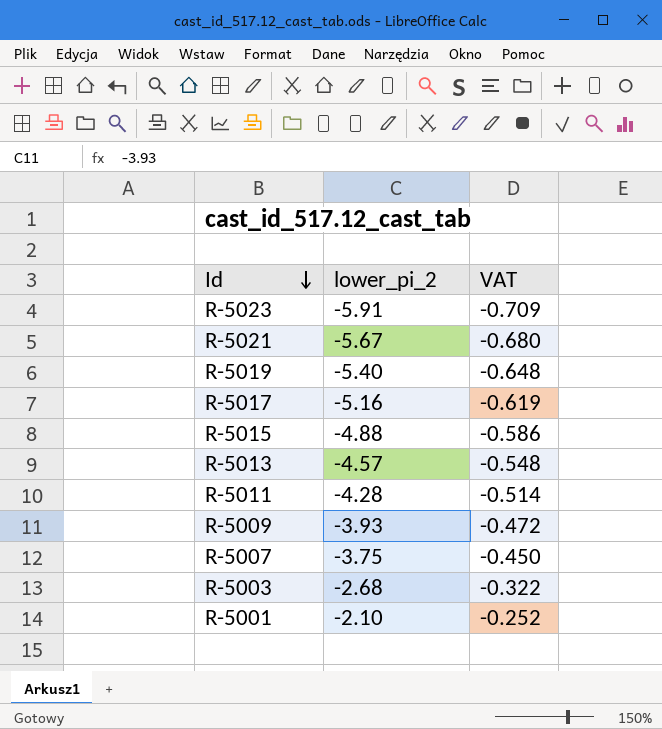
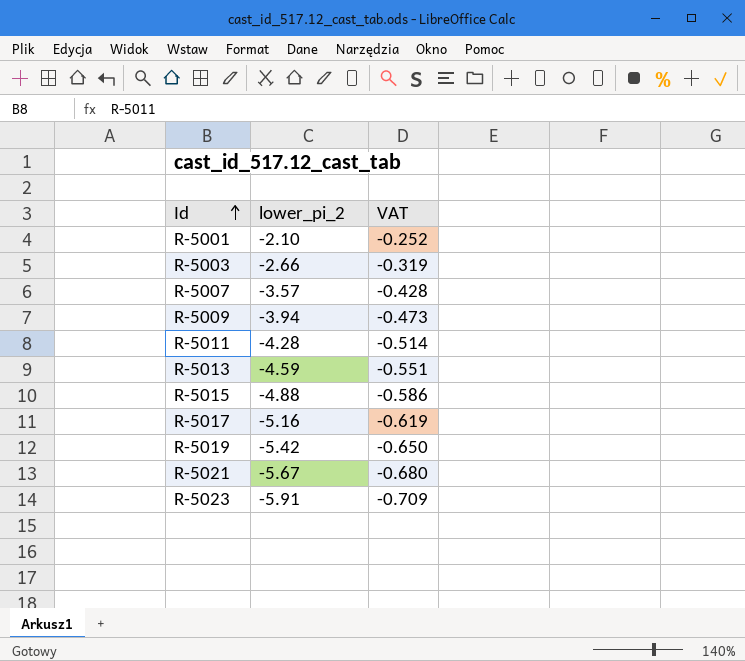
row order: Id descending -> Id ascending
R-5003 | lower_pi_2: -2.68 -> -2.66
R-5003 | VAT: -0.322 -> -0.319
R-5007 | lower_pi_2: -3.75 -> -3.57
R-5007 | VAT: -0.450 -> -0.428
R-5009 | lower_pi_2: -3.93 -> -3.94
R-5009 | VAT: -0.472 -> -0.473
R-5013 | lower_pi_2: -4.57 -> -4.59
R-5013 | VAT: -0.548 -> -0.551
R-5019 | lower_pi_2: -5.40 -> -5.42
R-5019 | VAT: -0.648 -> -0.650

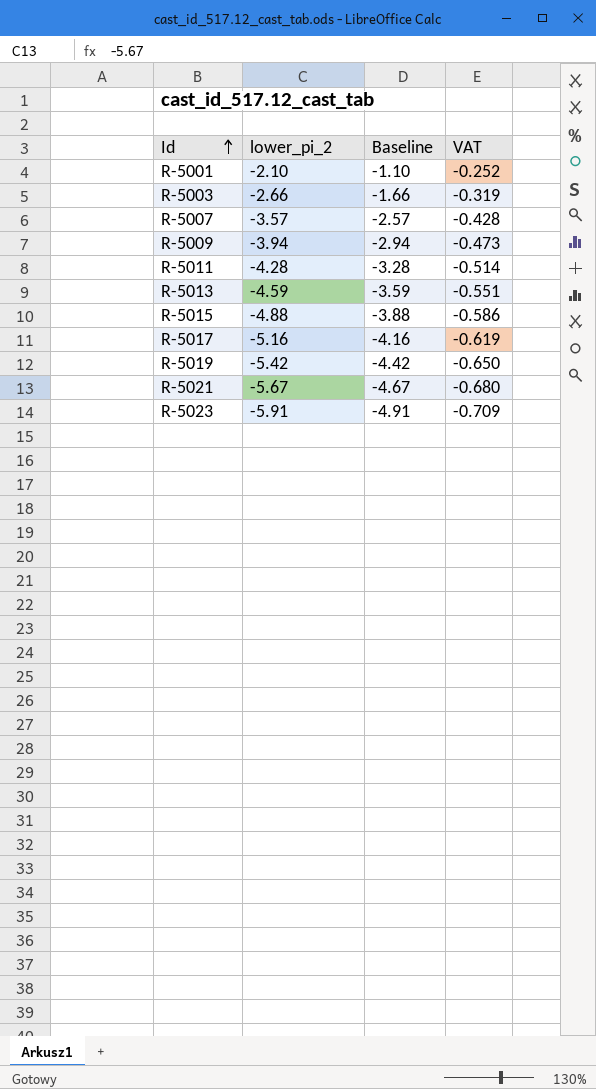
column Baseline | formula: none -> [lower_pi_2] + 1

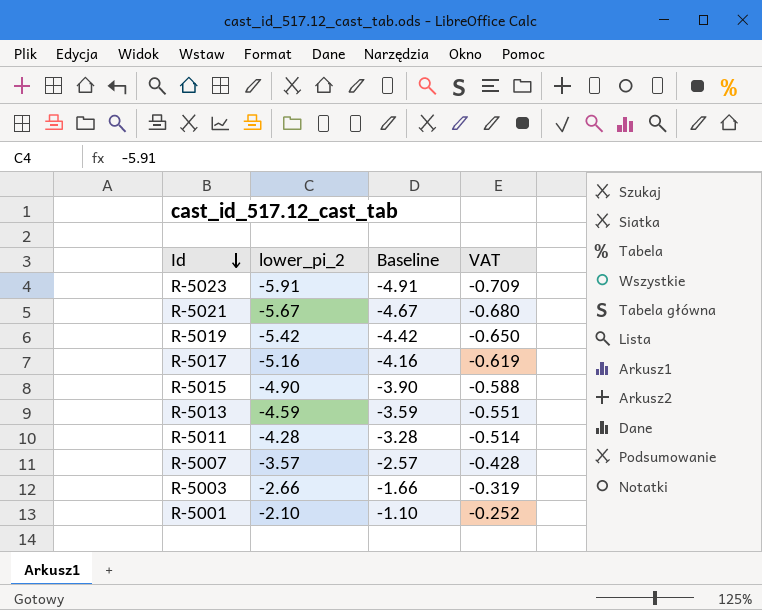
row order: Id ascending -> Id descending
row R-5009: -3.94 | -2.94 | -0.473 -> none
R-5015 | lower_pi_2: -4.88 -> -4.90
R-5015 | Baseline: -3.88 -> -3.90
R-5015 | VAT: -0.586 -> -0.588

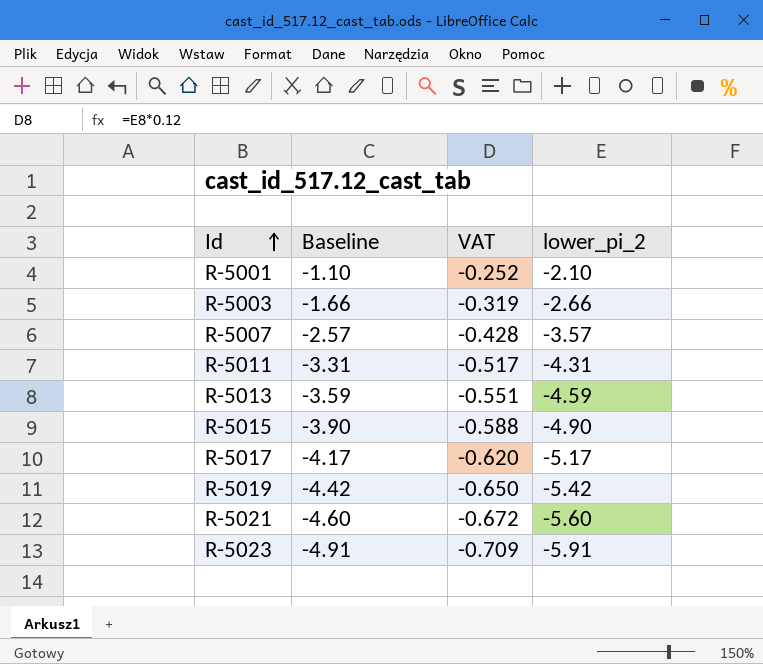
row order: Id descending -> Id ascending
column lower_pi_2 | position: 2 -> 4
R-5011 | Baseline: -3.28 -> -3.31
R-5011 | VAT: -0.514 -> -0.517
R-5011 | lower_pi_2: -4.28 -> -4.31
R-5017 | Baseline: -4.16 -> -4.17
R-5017 | VAT: -0.619 -> -0.620
R-5017 | lower_pi_2: -5.16 -> -5.17
R-5021 | Baseline: -4.67 -> -4.60
R-5021 | VAT: -0.680 -> -0.672
R-5021 | lower_pi_2: -5.67 -> -5.60

